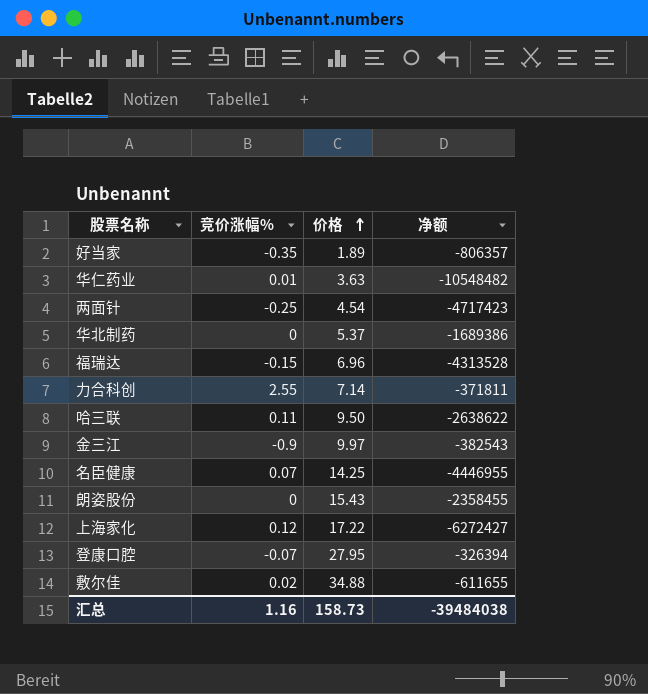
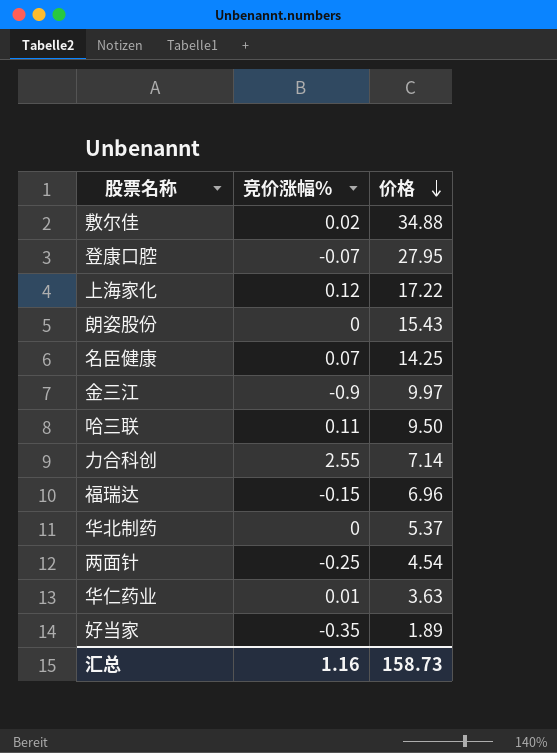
row order: 价格 ascending -> 价格 descending
column 净额 | position: 4 -> none

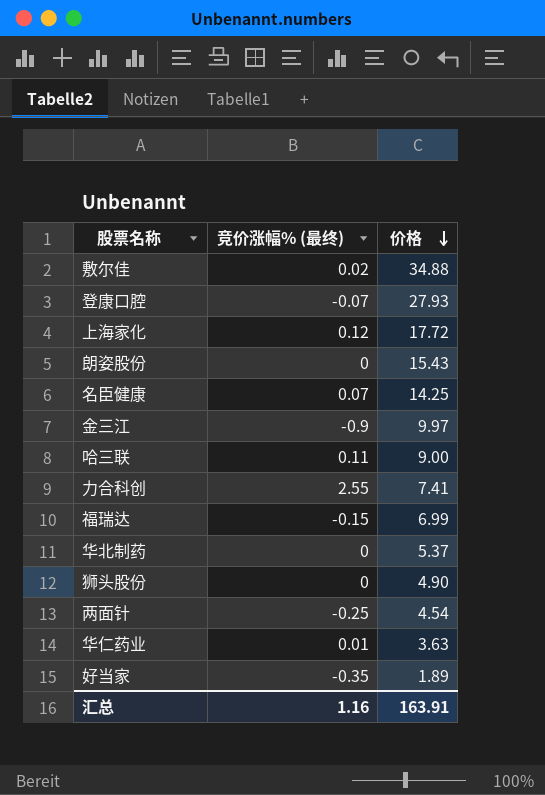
column name: 竞价涨幅% -> 竞价涨幅% (最终)
登康口腔 | 价格: 27.95 -> 27.93
上海家化 | 价格: 17.22 -> 17.72
哈三联 | 价格: 9.50 -> 9.00
力合科创 | 价格: 7.14 -> 7.41
福瑞达 | 价格: 6.96 -> 6.99
row 狮头股份: none -> 0 | 4.90
汇总 | 价格: 158.73 -> 163.91

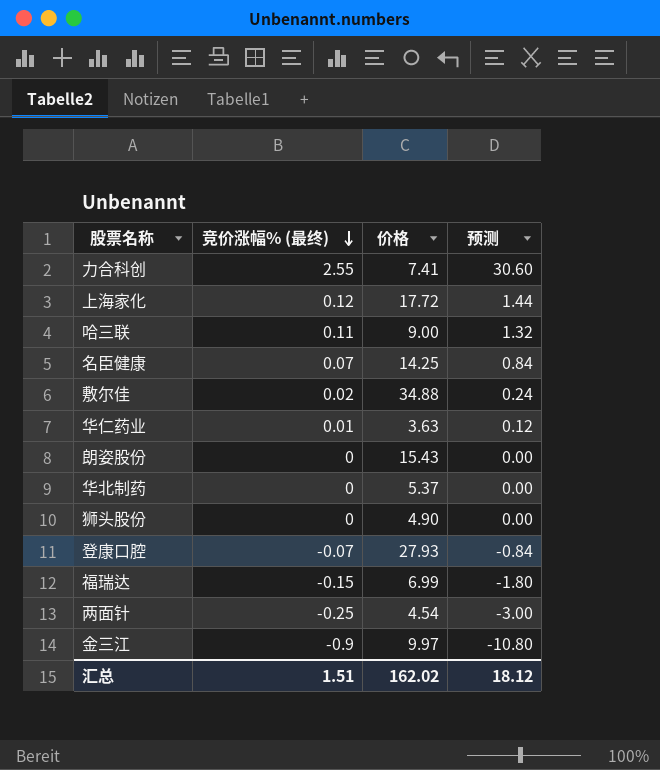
row order: 价格 descending -> 竞价涨幅% (最终) descending
column 预测 | formula: none -> [竞价涨幅% (最终)] * 12
row 好当家: -0.35 | 1.89 -> none
汇总 | 竞价涨幅% (最终): 1.16 -> 1.51
汇总 | 价格: 163.91 -> 162.02

